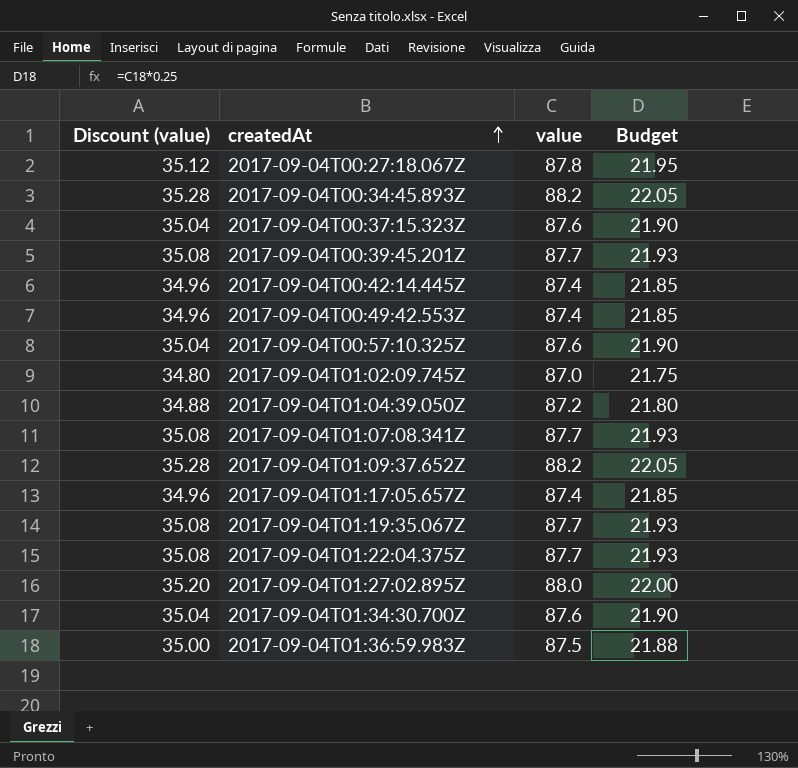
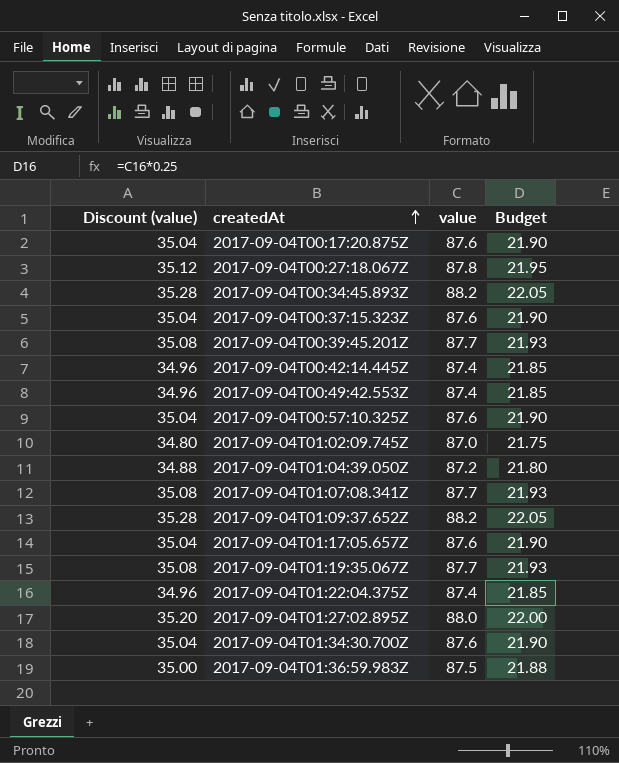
row 2017-09-04T00:17:20.875Z: none -> 35.04 | 87.6 | 21.90
2017-09-04T01:17:05.657Z | Discount (value): 34.96 -> 35.04
2017-09-04T01:17:05.657Z | value: 87.4 -> 87.6
2017-09-04T01:17:05.657Z | Budget: 21.85 -> 21.90
2017-09-04T01:22:04.375Z | Discount (value): 35.08 -> 34.96
2017-09-04T01:22:04.375Z | value: 87.7 -> 87.4
2017-09-04T01:22:04.375Z | Budget: 21.93 -> 21.85

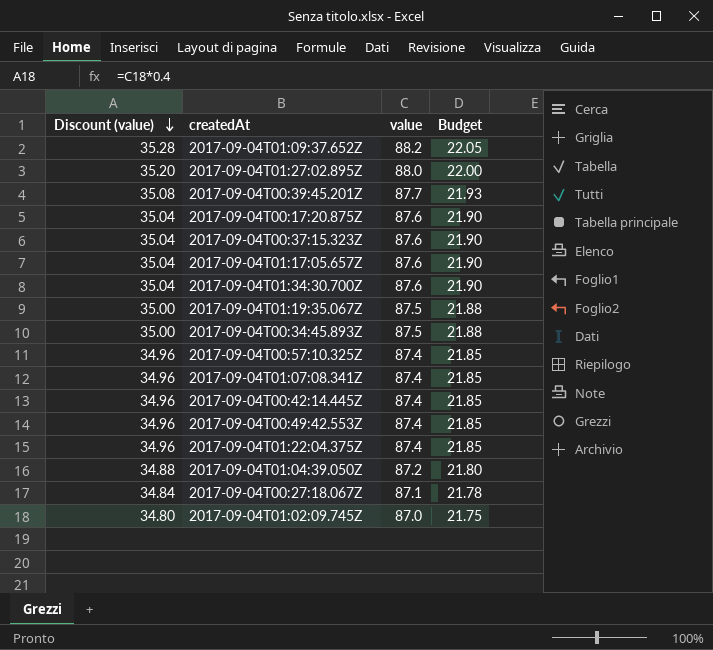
row order: createdAt ascending -> Discount (value) descending
row 2017-09-04T01:36:59.983Z: 35.00 | 87.5 | 21.88 -> none
2017-09-04T01:19:35.067Z | Discount (value): 35.08 -> 35.00
2017-09-04T01:19:35.067Z | value: 87.7 -> 87.5
2017-09-04T01:19:35.067Z | Budget: 21.93 -> 21.88
2017-09-04T00:34:45.893Z | Discount (value): 35.28 -> 35.00
2017-09-04T00:34:45.893Z | value: 88.2 -> 87.5
2017-09-04T00:34:45.893Z | Budget: 22.05 -> 21.88
2017-09-04T00:57:10.325Z | Discount (value): 35.04 -> 34.96
2017-09-04T00:57:10.325Z | value: 87.6 -> 87.4
2017-09-04T00:57:10.325Z | Budget: 21.90 -> 21.85
2017-09-04T01:07:08.341Z | Discount (value): 35.08 -> 34.96
2017-09-04T01:07:08.341Z | value: 87.7 -> 87.4
2017-09-04T01:07:08.341Z | Budget: 21.93 -> 21.85
2017-09-04T00:27:18.067Z | Discount (value): 35.12 -> 34.84
2017-09-04T00:27:18.067Z | value: 87.8 -> 87.1
2017-09-04T00:27:18.067Z | Budget: 21.95 -> 21.78

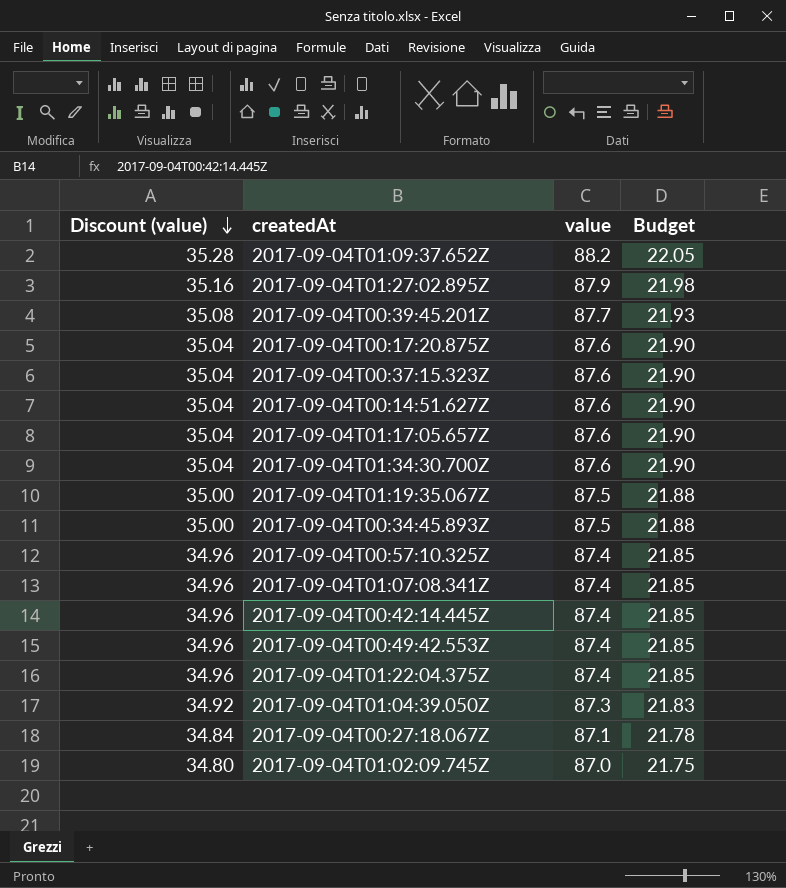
2017-09-04T01:27:02.895Z | Discount (value): 35.20 -> 35.16
2017-09-04T01:27:02.895Z | value: 88.0 -> 87.9
2017-09-04T01:27:02.895Z | Budget: 22.00 -> 21.98
row 2017-09-04T00:14:51.627Z: none -> 35.04 | 87.6 | 21.90
2017-09-04T01:04:39.050Z | Discount (value): 34.88 -> 34.92
2017-09-04T01:04:39.050Z | value: 87.2 -> 87.3
2017-09-04T01:04:39.050Z | Budget: 21.80 -> 21.83

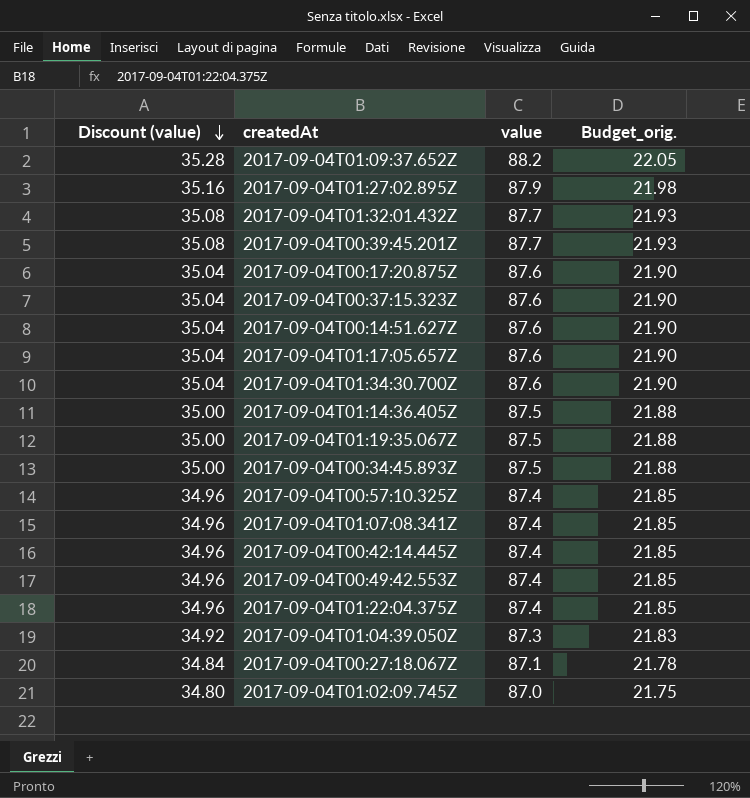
column name: Budget -> Budget_orig.
row 2017-09-04T01:32:01.432Z: none -> 35.08 | 87.7 | 21.93
row 2017-09-04T01:14:36.405Z: none -> 35.00 | 87.5 | 21.88

